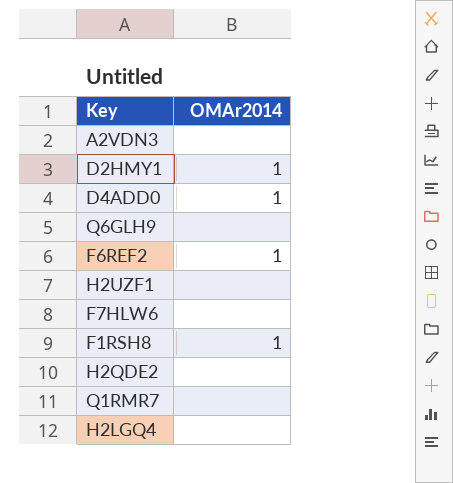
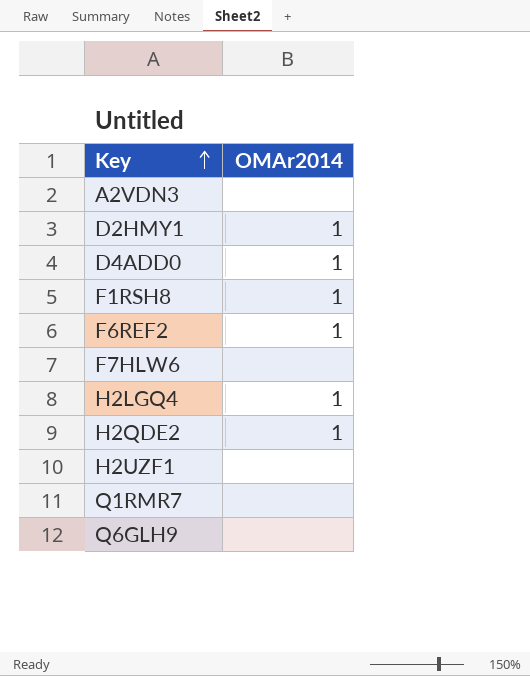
row order: none -> Key ascending
H2LGQ4 | OMAr2014: none -> 1
H2QDE2 | OMAr2014: none -> 1

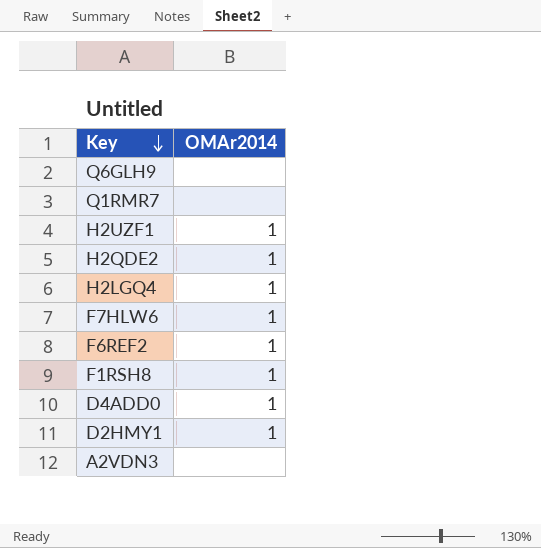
row order: Key ascending -> Key descending
H2UZF1 | OMAr2014: none -> 1
F7HLW6 | OMAr2014: none -> 1

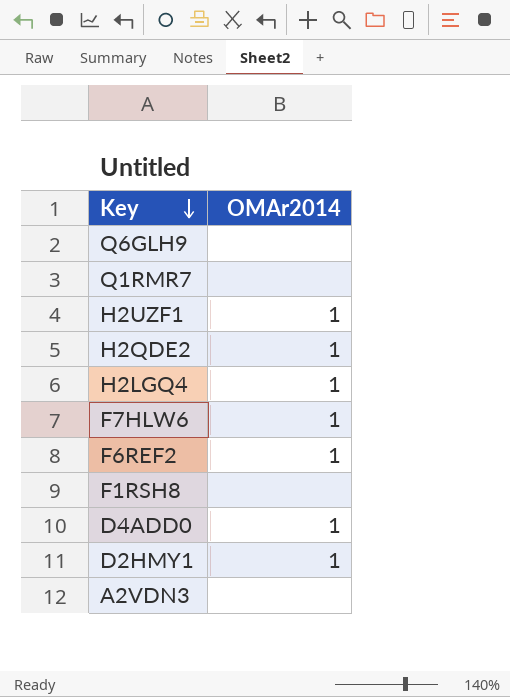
F1RSH8 | OMAr2014: 1 -> none

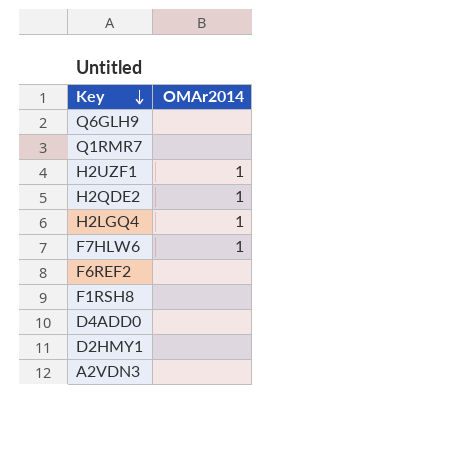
F6REF2 | OMAr2014: 1 -> none
D4ADD0 | OMAr2014: 1 -> none
D2HMY1 | OMAr2014: 1 -> none

